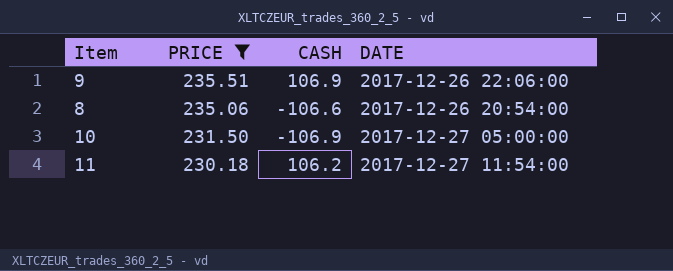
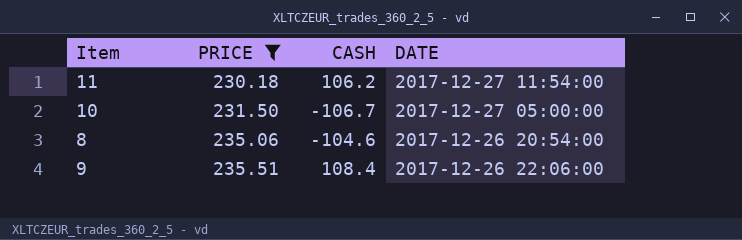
row order: PRICE descending -> PRICE ascending
10 | CASH: -106.9 -> -106.7
8 | CASH: -106.6 -> -104.6
9 | CASH: 106.9 -> 108.4

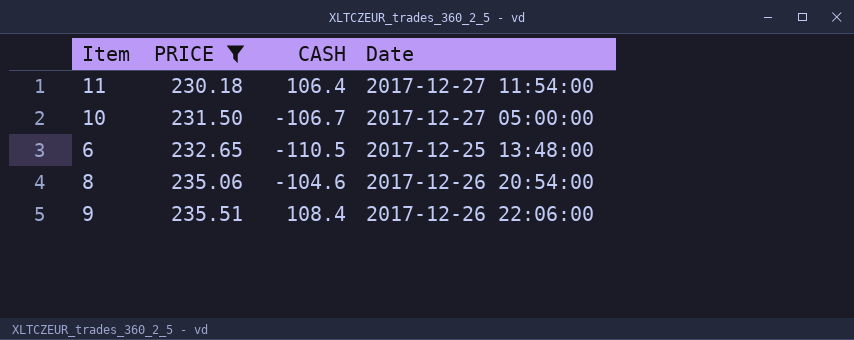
column name: DATE -> Date
11 | CASH: 106.2 -> 106.4
row 6: none -> 232.65 | -110.5 | 2017-12-25 13:48:00

